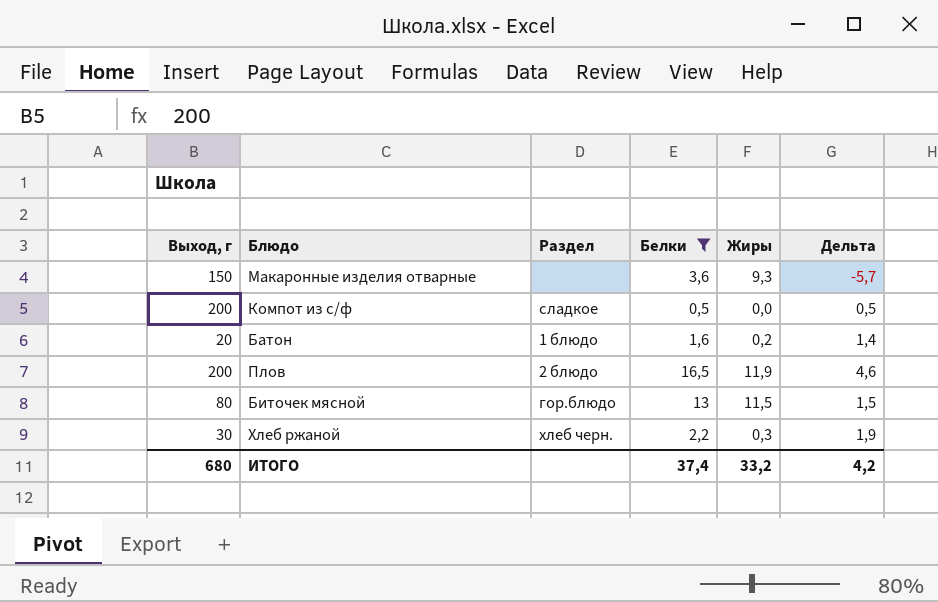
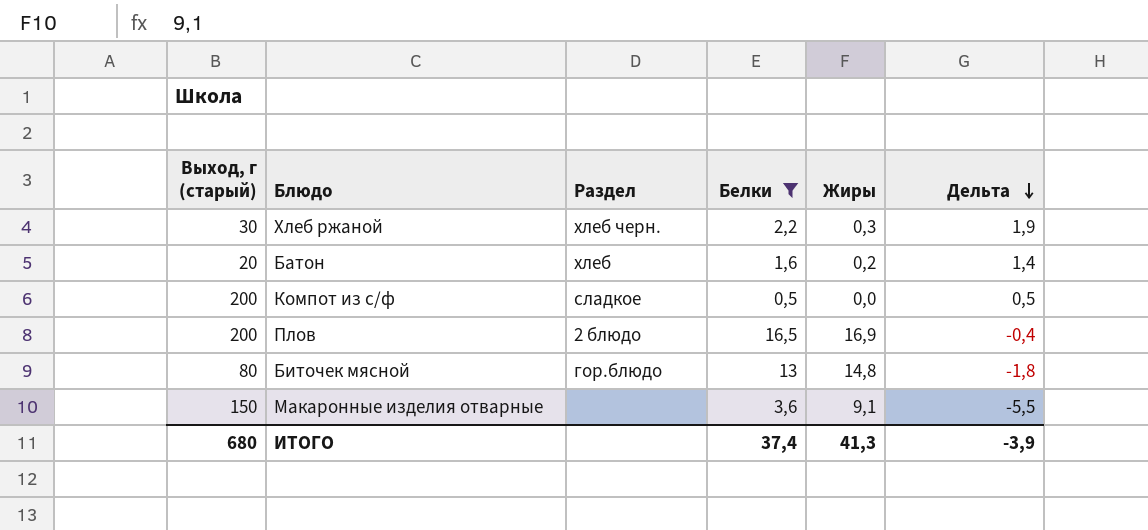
row order: none -> Дельта descending
column name: Выход, г -> Выход, г (старый)
Батон | Раздел: 1 блюдо -> хлеб
Плов | Жиры: 11,9 -> 16,9
Плов | Дельта: 4,6 -> -0,4
Биточек мясной | Жиры: 11,5 -> 14,8
Биточек мясной | Дельта: 1,5 -> -1,8
Макаронные изделия отварные | Жиры: 9,3 -> 9,1
Макаронные изделия отварные | Дельта: -5,7 -> -5,5
ИТОГО | Жиры: 33,2 -> 41,3
ИТОГО | Дельта: 4,2 -> -3,9

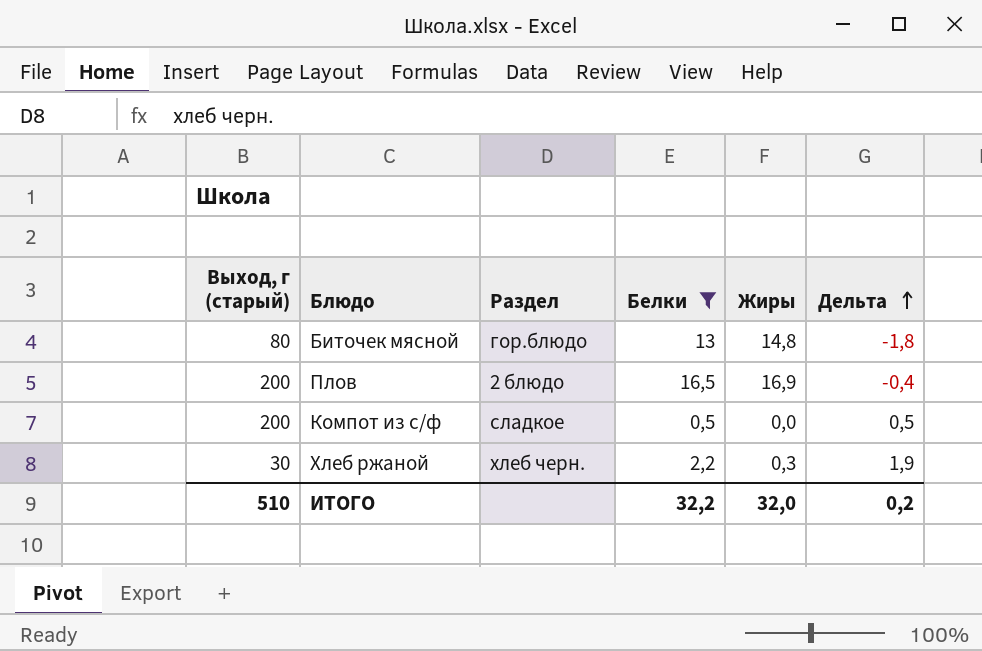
row order: Дельта descending -> Дельта ascending
row Батон: 20 | хлеб | 1,6 | 0,2 | 1,4 -> none
row Макаронные изделия отварные: 150 | none | 3,6 | 9,1 | -5,5 -> none
ИТОГО | Выход, г (старый): 680 -> 510
ИТОГО | Белки: 37,4 -> 32,2
ИТОГО | Жиры: 41,3 -> 32,0
ИТОГО | Дельта: -3,9 -> 0,2

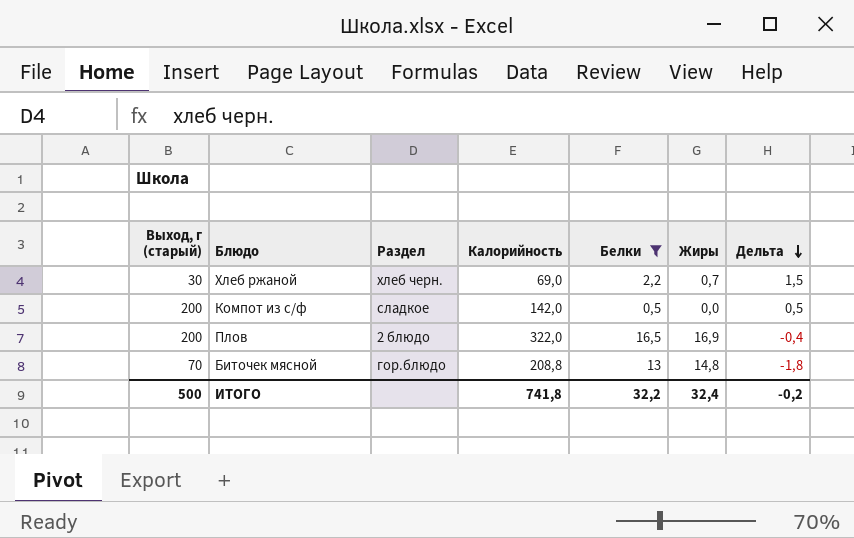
row order: Дельта ascending -> Дельта descending
column Калорийность | position: none -> 4
Хлеб ржаной | Жиры: 0,3 -> 0,7
Хлеб ржаной | Дельта: 1,9 -> 1,5
Биточек мясной | Выход, г (старый): 80 -> 70
ИТОГО | Выход, г (старый): 510 -> 500
ИТОГО | Жиры: 32,0 -> 32,4
ИТОГО | Дельта: 0,2 -> -0,2

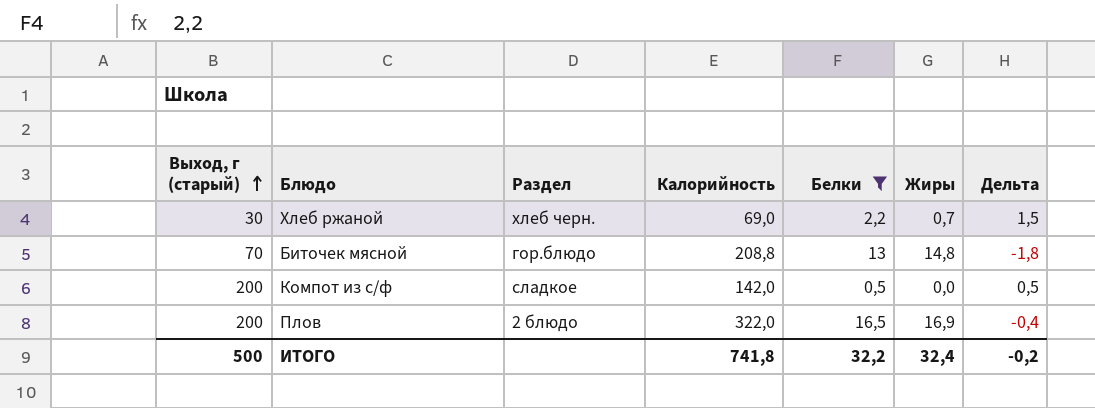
row order: Дельта descending -> Выход, г (старый) ascending

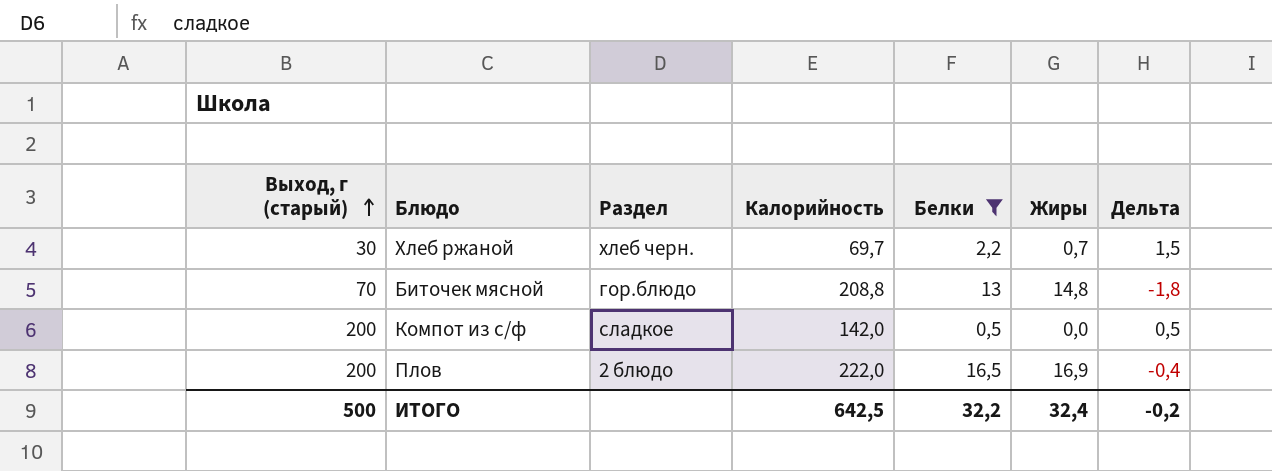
Хлеб ржаной | Калорийность: 69,0 -> 69,7
Плов | Калорийность: 322,0 -> 222,0
ИТОГО | Калорийность: 741,8 -> 642,5

